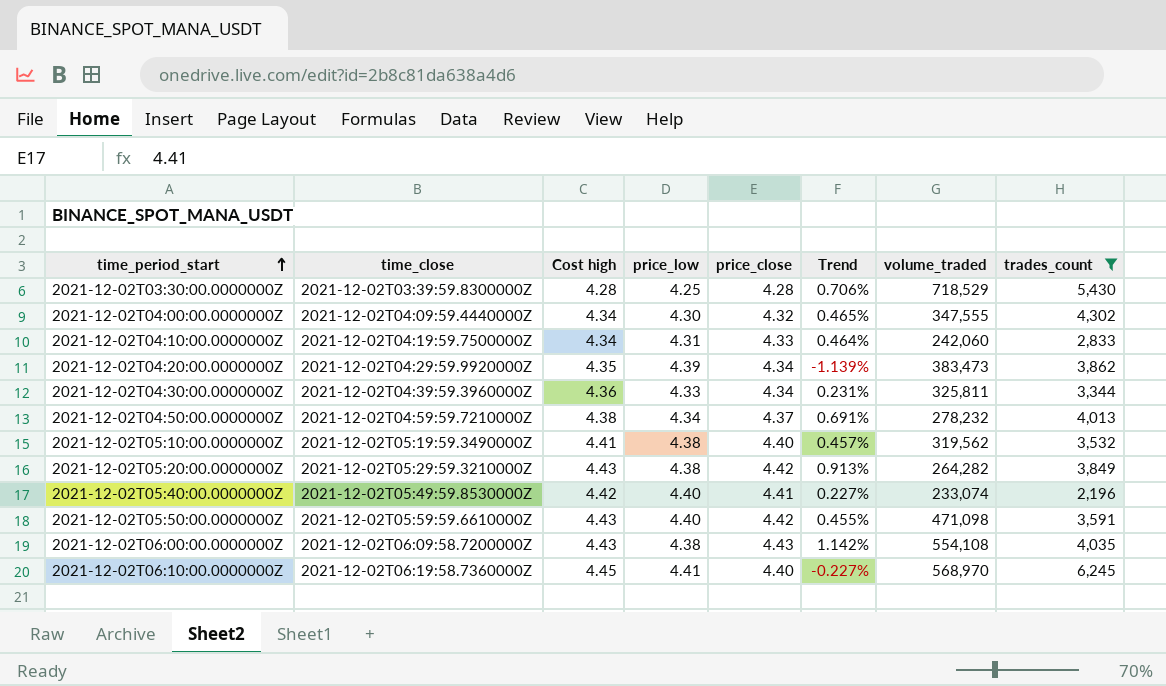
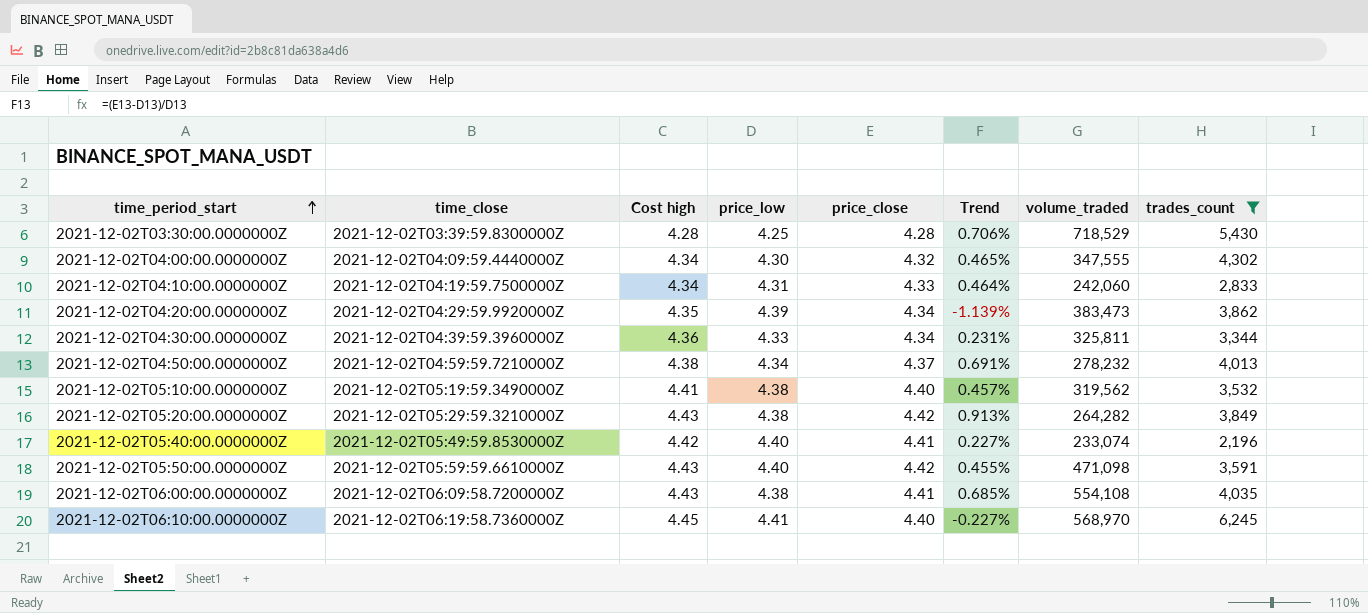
2021-12-02T06:00:00.0000000Z | price_close: 4.43 -> 4.41
2021-12-02T06:00:00.0000000Z | Trend: 1.142% -> 0.685%

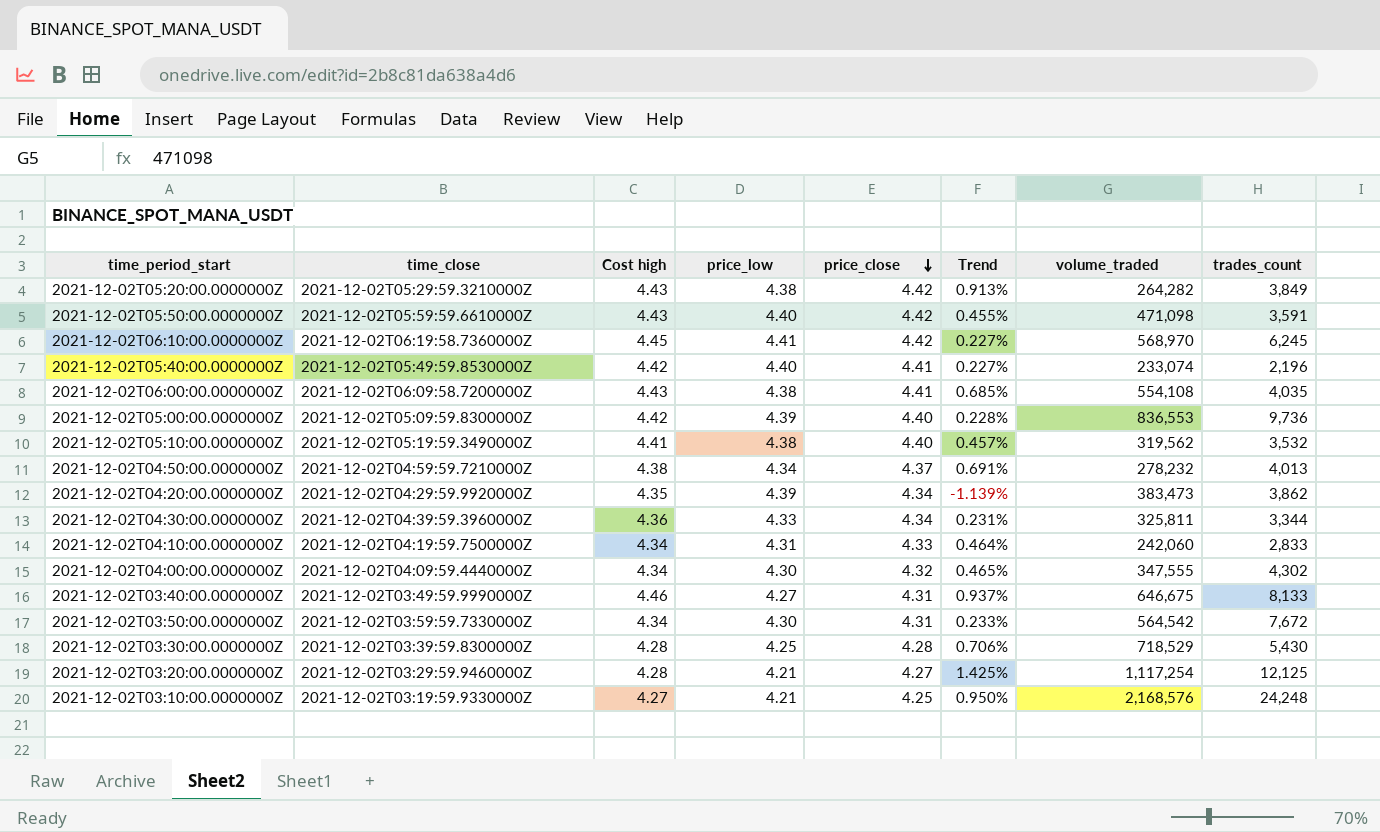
filter: trades_count <= 6,245 -> none
row order: time_period_start ascending -> price_close descending
2021-12-02T06:10:00.0000000Z | price_close: 4.40 -> 4.42
2021-12-02T06:10:00.0000000Z | Trend: -0.227% -> 0.227%

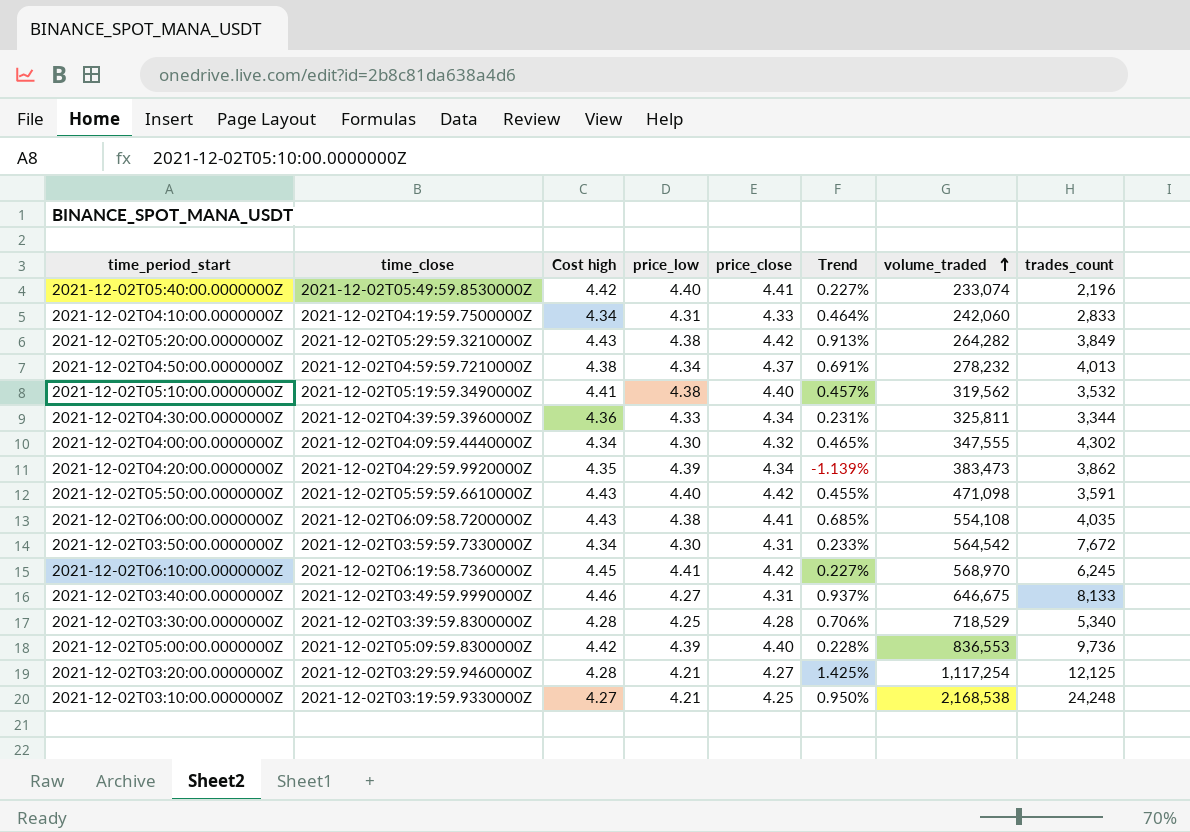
row order: price_close descending -> volume_traded ascending
2021-12-02T03:30:00.0000000Z | trades_count: 5,430 -> 5,340
2021-12-02T03:10:00.0000000Z | volume_traded: 2,168,576 -> 2,168,538

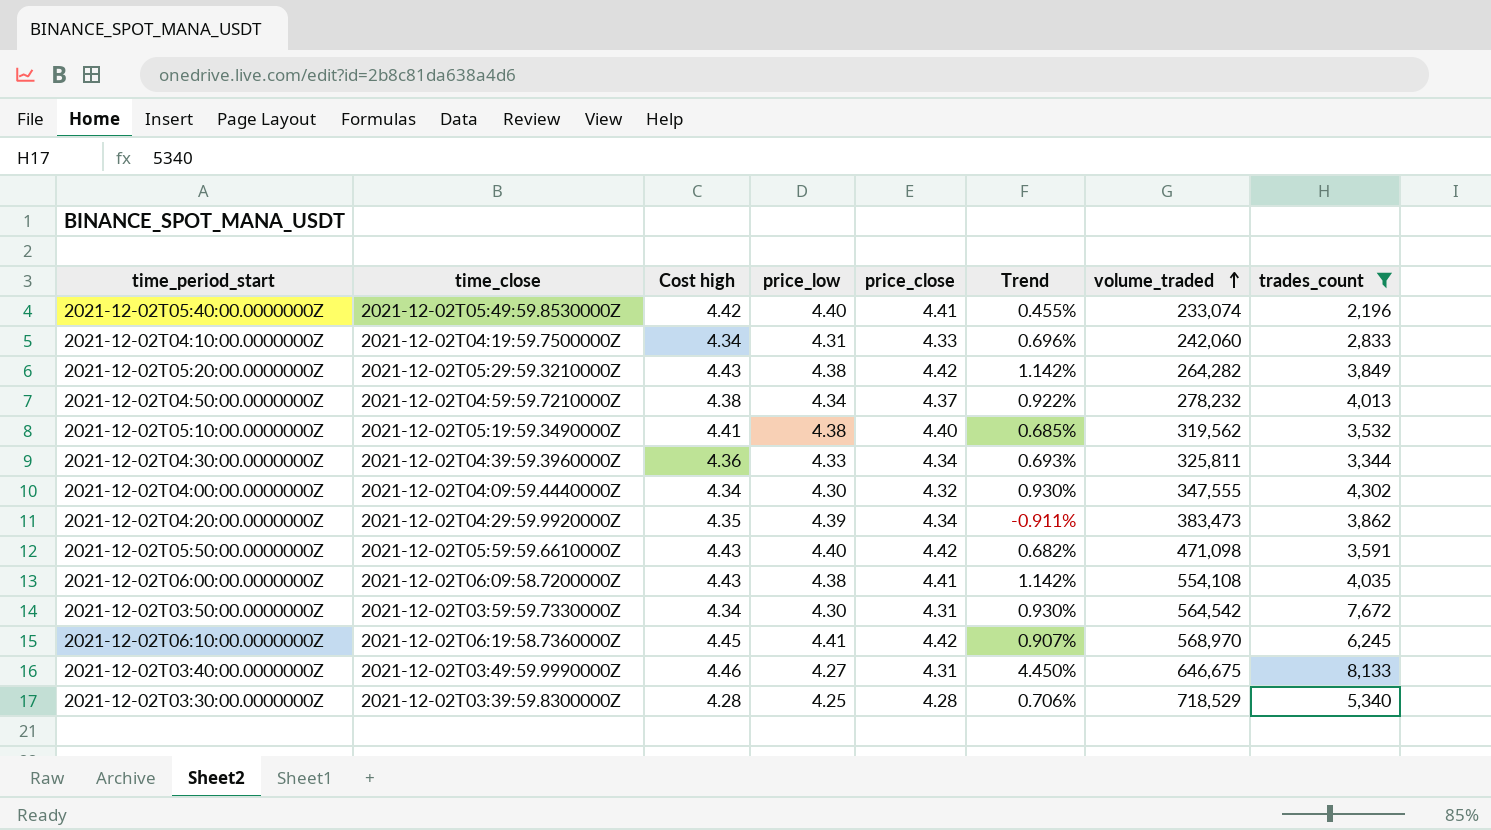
filter: none -> trades_count <= 8,133
column Trend | formula: ([price_close] - [price_low]) / [price_low] -> ([Cost high] - [price_low]) / [price_low]

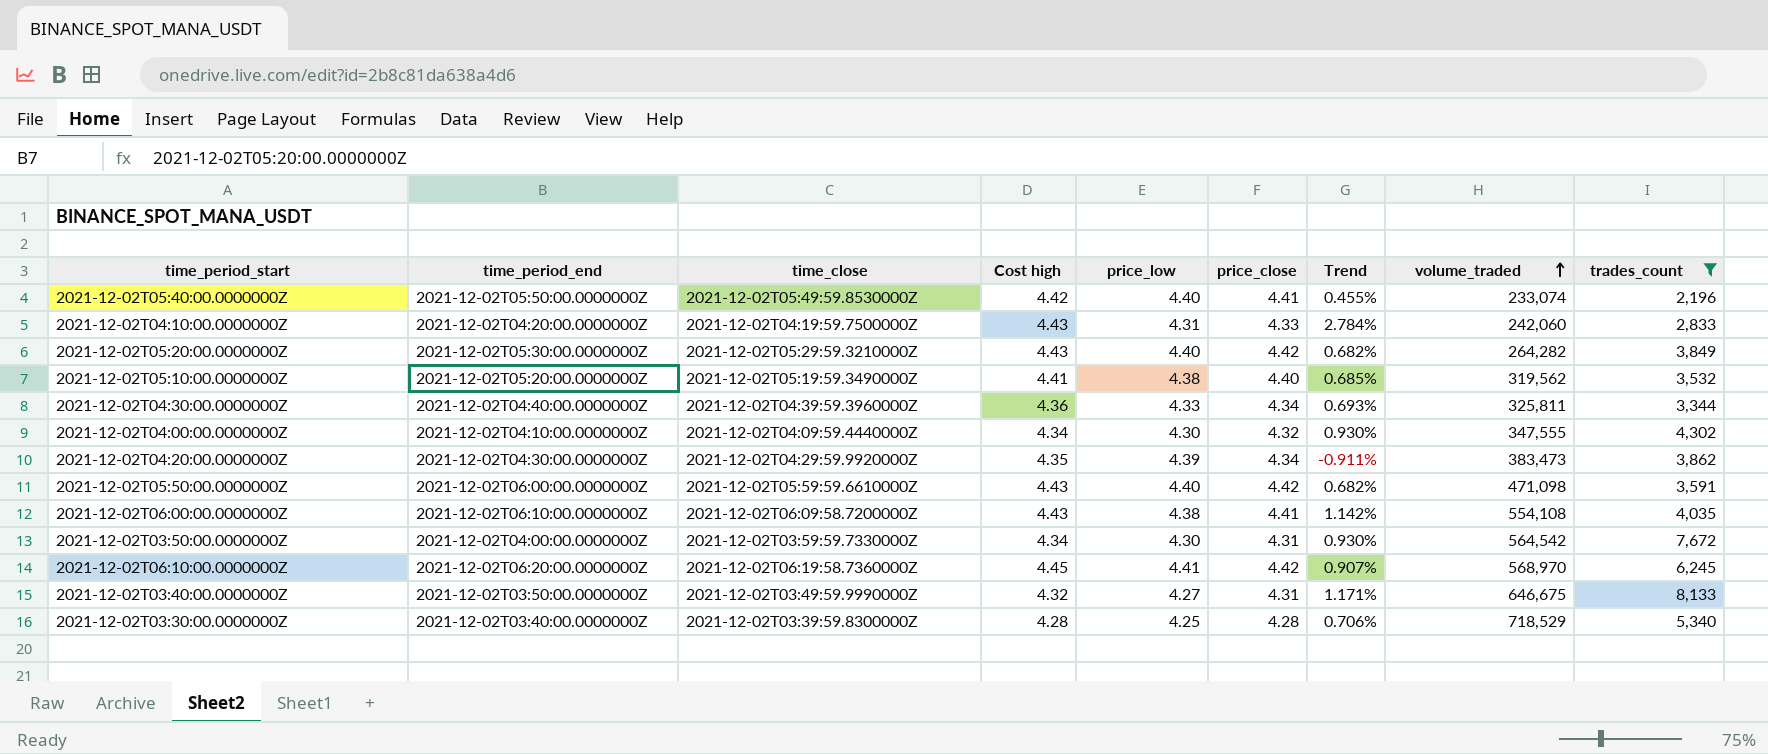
column time_period_end | position: none -> 2
row 2021-12-02T04:50:00.0000000Z: 2021-12-02T04:59:59.7210000Z | 4.38 | 4.34 | 4.37 | 0.922% | 278,232 | 4,013 -> none
2021-12-02T04:10:00.0000000Z | Cost high: 4.34 -> 4.43
2021-12-02T04:10:00.0000000Z | Trend: 0.696% -> 2.784%
2021-12-02T05:20:00.0000000Z | price_low: 4.38 -> 4.40
2021-12-02T05:20:00.0000000Z | Trend: 1.142% -> 0.682%
2021-12-02T03:40:00.0000000Z | Cost high: 4.46 -> 4.32
2021-12-02T03:40:00.0000000Z | Trend: 4.450% -> 1.171%

